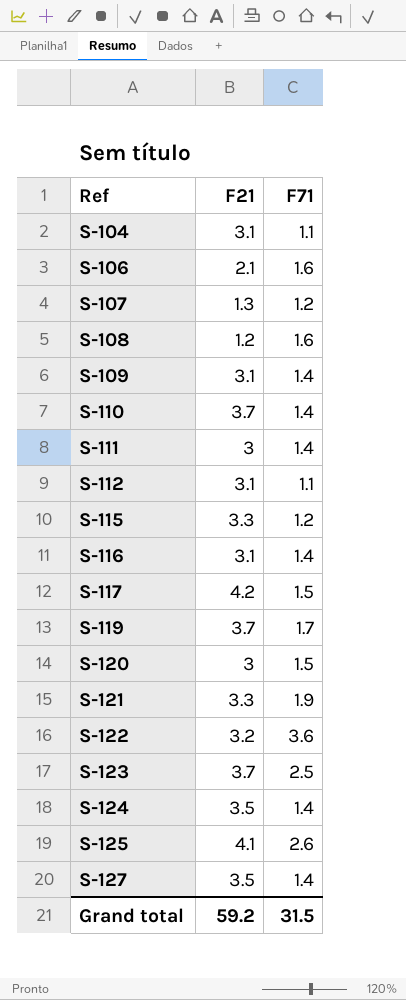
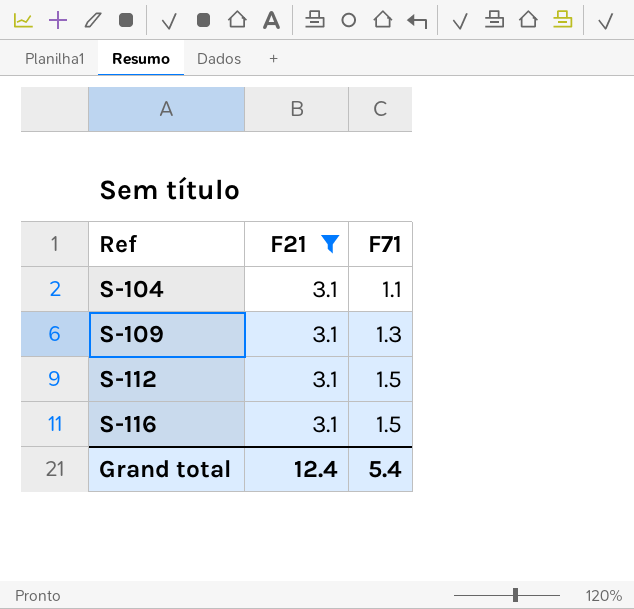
filter: none -> F21 = 3.1
S-109 | F71: 1.4 -> 1.3
S-112 | F71: 1.1 -> 1.5
S-116 | F71: 1.4 -> 1.5
Grand total | F21: 59.2 -> 12.4
Grand total | F71: 31.5 -> 5.4

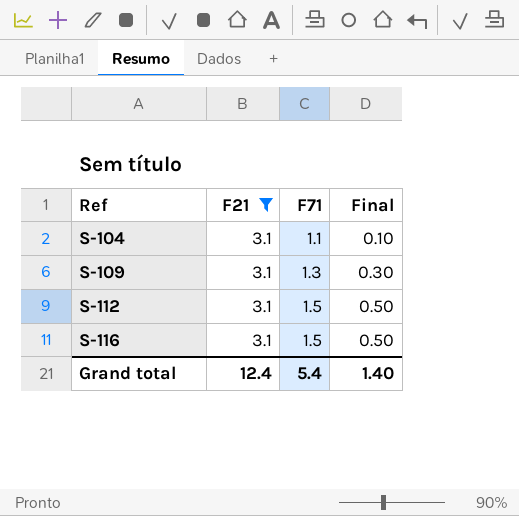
column Final | formula: none -> [F71] - 1

